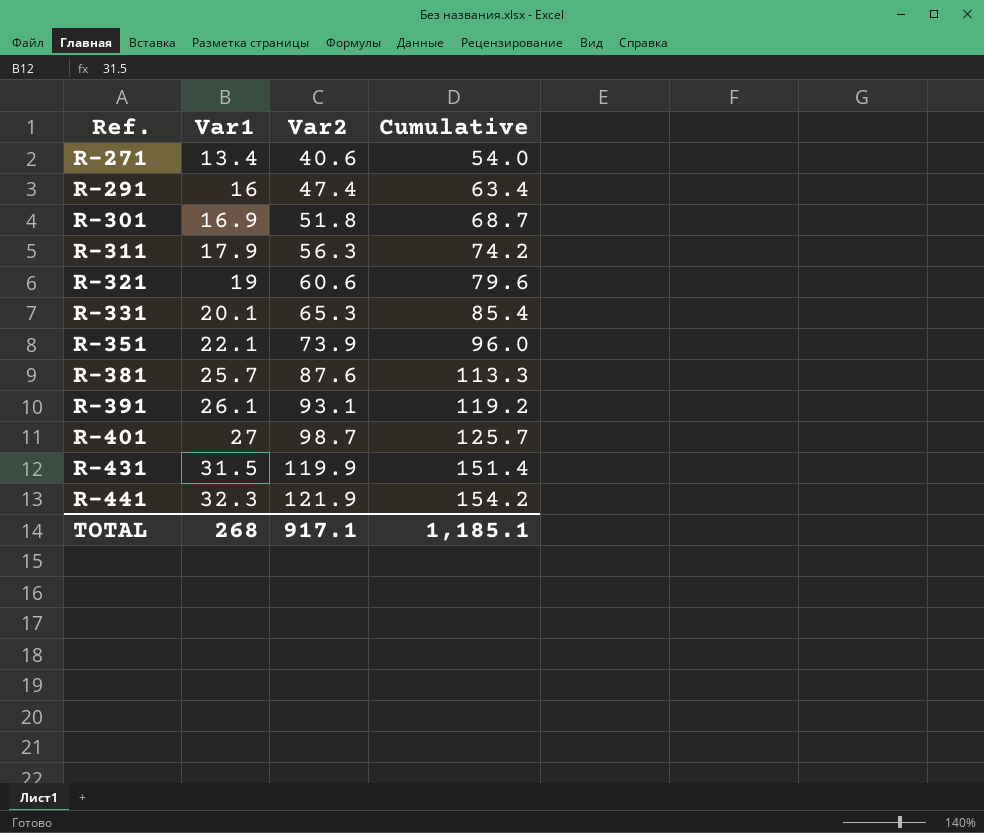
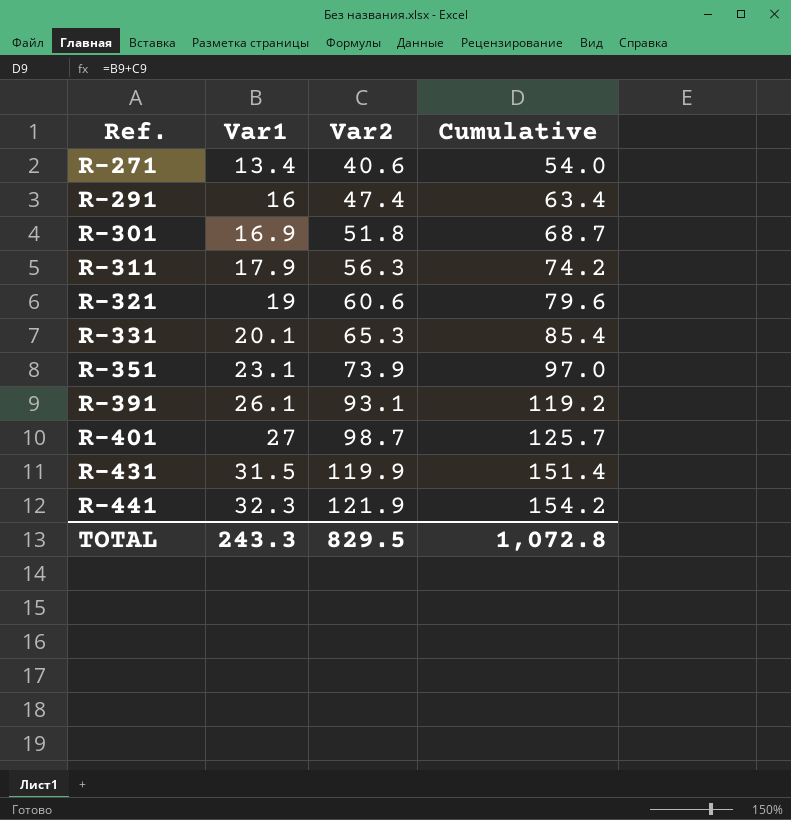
row R-381: 25.7 | 87.6 | 113.3 -> none
R-351 | Var1: 22.1 -> 23.1
R-351 | Cumulative: 96.0 -> 97.0
TOTAL | Var1: 268 -> 243.3
TOTAL | Var2: 917.1 -> 829.5
TOTAL | Cumulative: 1,185.1 -> 1,072.8

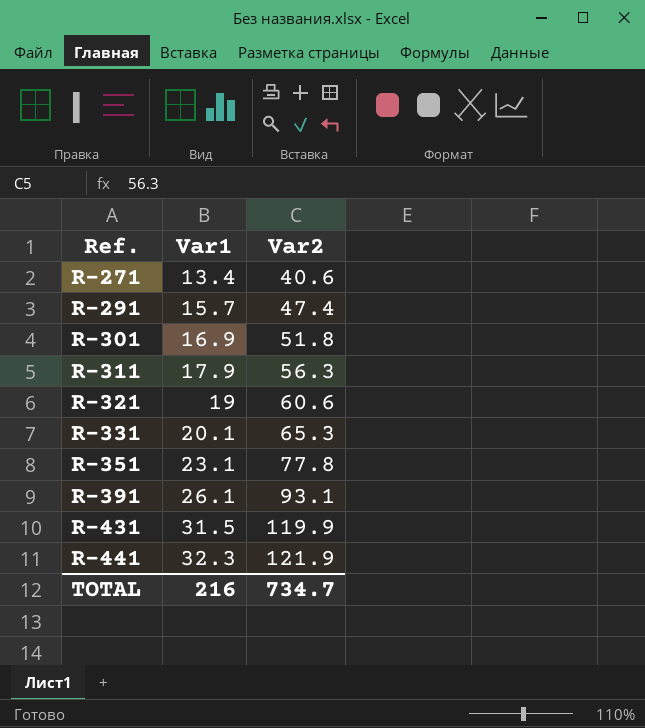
column Cumulative | formula: [Var1] + [Var2] -> none
row R-401: 27 | 98.7 | 125.7 -> none
R-291 | Var1: 16 -> 15.7
R-351 | Var2: 73.9 -> 77.8
TOTAL | Var1: 243.3 -> 216
TOTAL | Var2: 829.5 -> 734.7

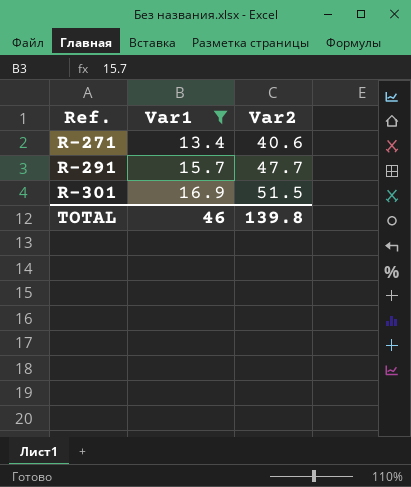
filter: none -> Var1 <= 16.9
R-291 | Var2: 47.4 -> 47.7
R-301 | Var2: 51.8 -> 51.5
TOTAL | Var1: 216 -> 46
TOTAL | Var2: 734.7 -> 139.8

